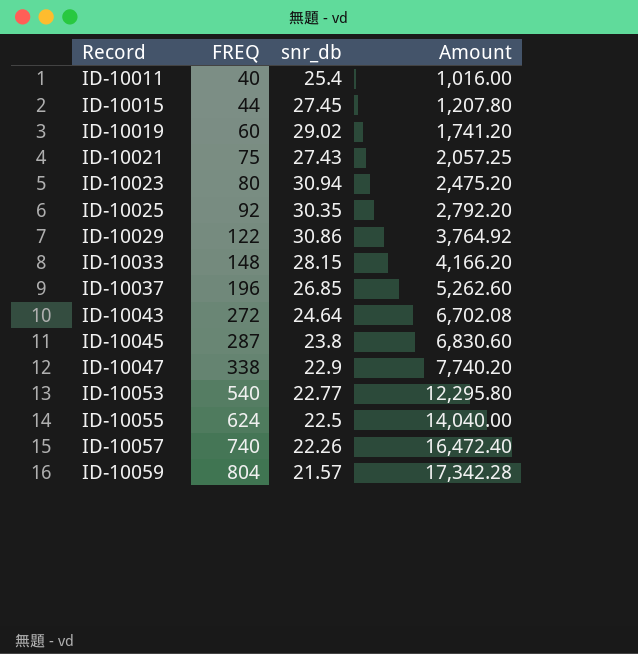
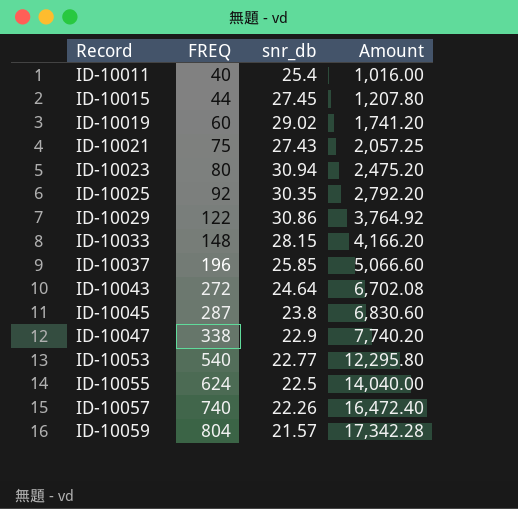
ID-10037 | snr_db: 26.85 -> 25.85
ID-10037 | Amount: 5,262.60 -> 5,066.60

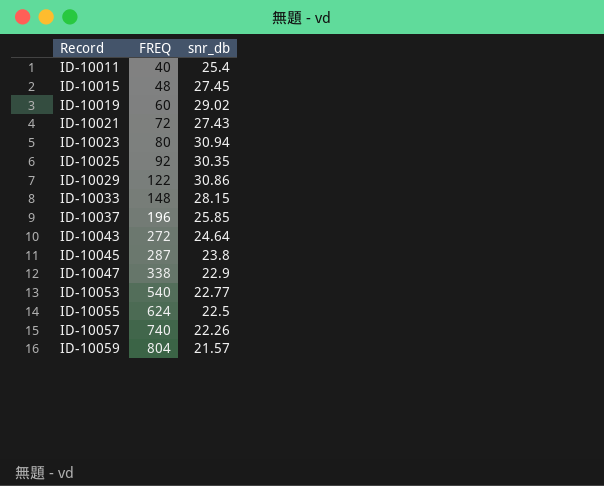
column Amount | formula: [FREQ] * [snr_db] -> none
ID-10015 | FREQ: 44 -> 48
ID-10021 | FREQ: 75 -> 72

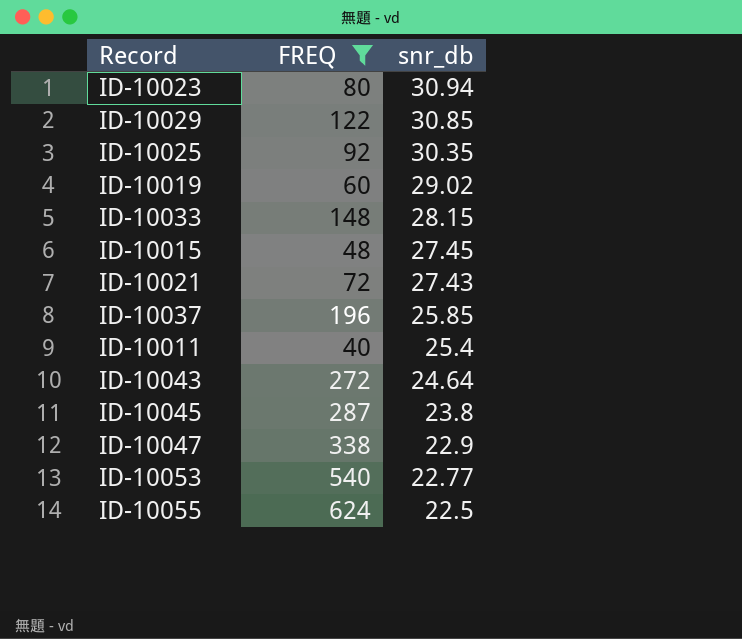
filter: none -> FREQ <= 624
row order: Record ascending -> snr_db descending
ID-10029 | snr_db: 30.86 -> 30.85

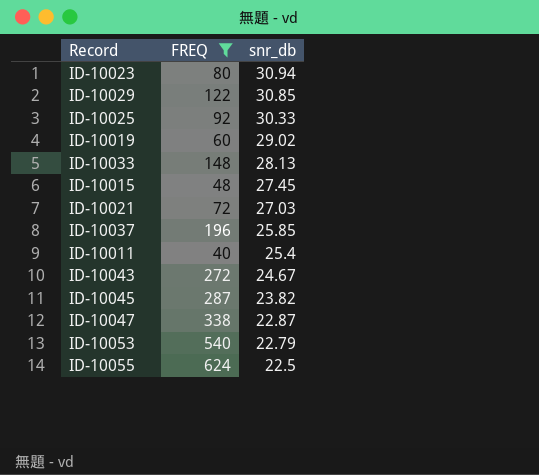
ID-10025 | snr_db: 30.35 -> 30.33
ID-10033 | snr_db: 28.15 -> 28.13
ID-10021 | snr_db: 27.43 -> 27.03
ID-10043 | snr_db: 24.64 -> 24.67
ID-10045 | snr_db: 23.8 -> 23.82
ID-10047 | snr_db: 22.9 -> 22.87
ID-10053 | snr_db: 22.77 -> 22.79

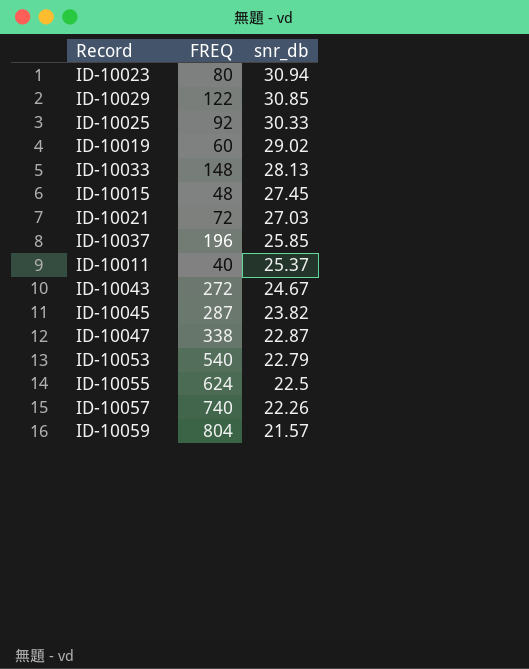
filter: FREQ <= 624 -> none
ID-10011 | snr_db: 25.4 -> 25.37

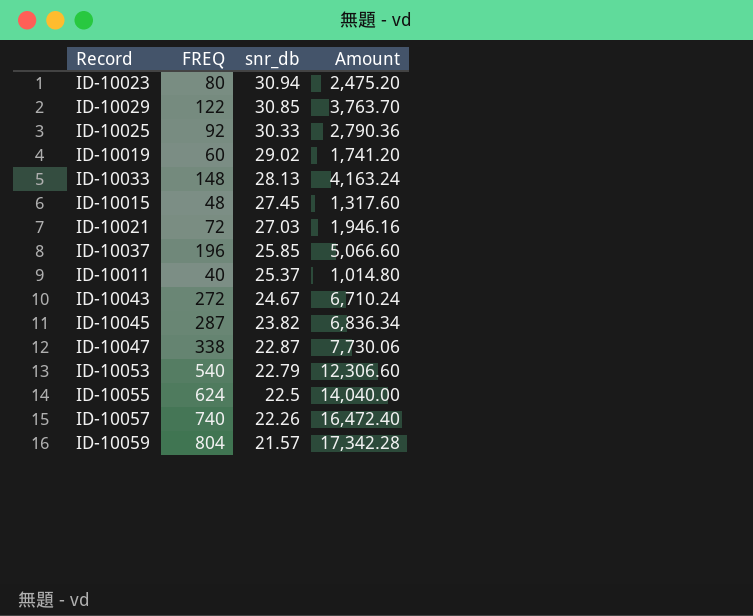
column Amount | formula: none -> [FREQ] * [snr_db]

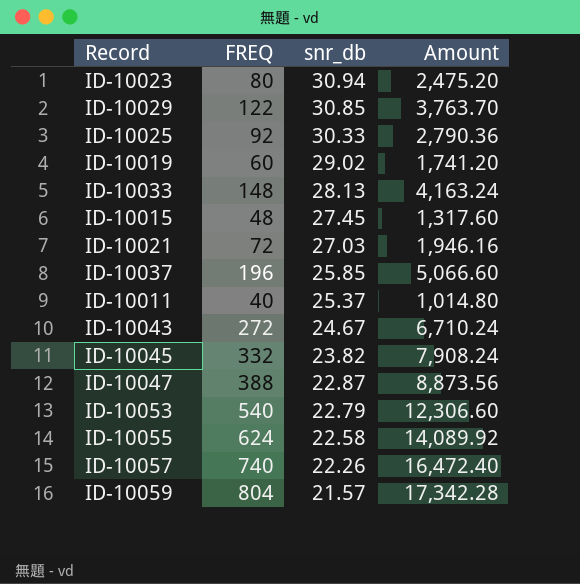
ID-10045 | FREQ: 287 -> 332
ID-10045 | Amount: 6,836.34 -> 7,908.24
ID-10047 | FREQ: 338 -> 388
ID-10047 | Amount: 7,730.06 -> 8,873.56
ID-10055 | snr_db: 22.5 -> 22.58
ID-10055 | Amount: 14,040.00 -> 14,089.92

